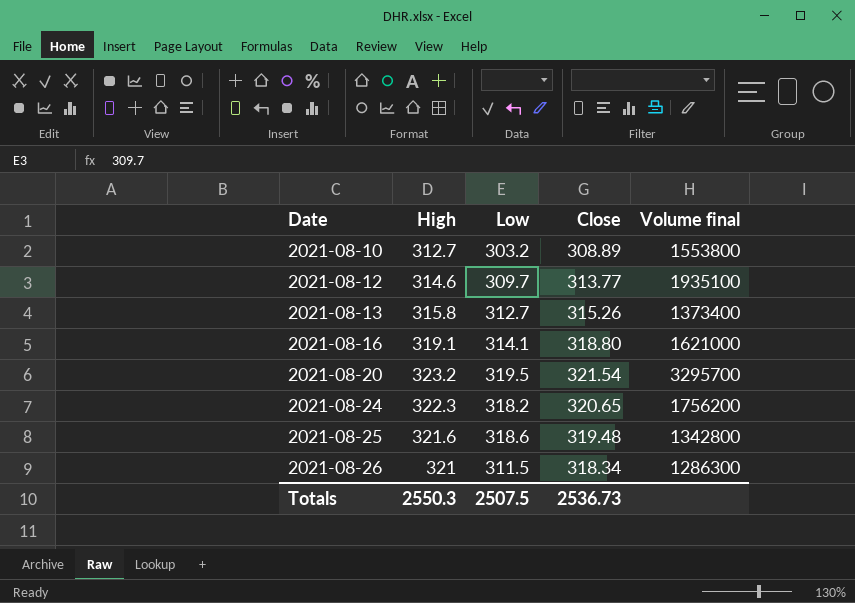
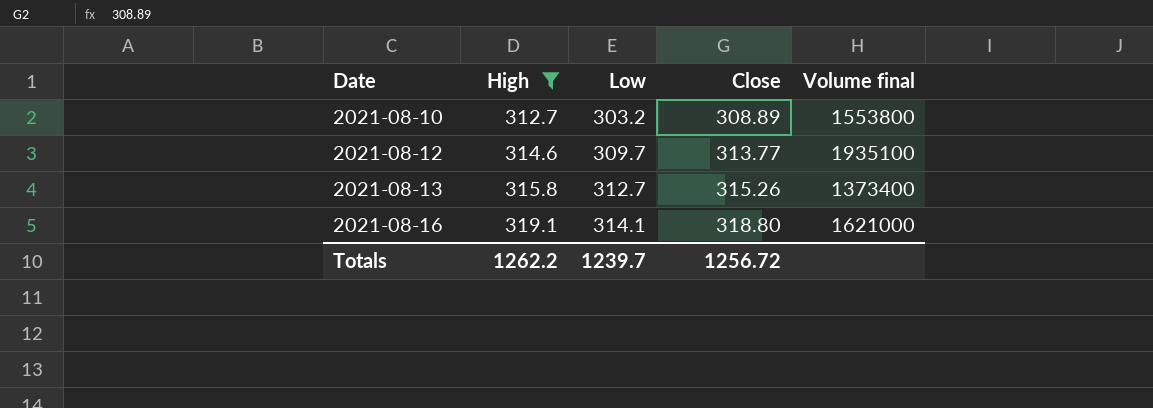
filter: none -> High <= 319.1
Totals | High: 2550.3 -> 1262.2
Totals | Low: 2507.5 -> 1239.7
Totals | Close: 2536.73 -> 1256.72

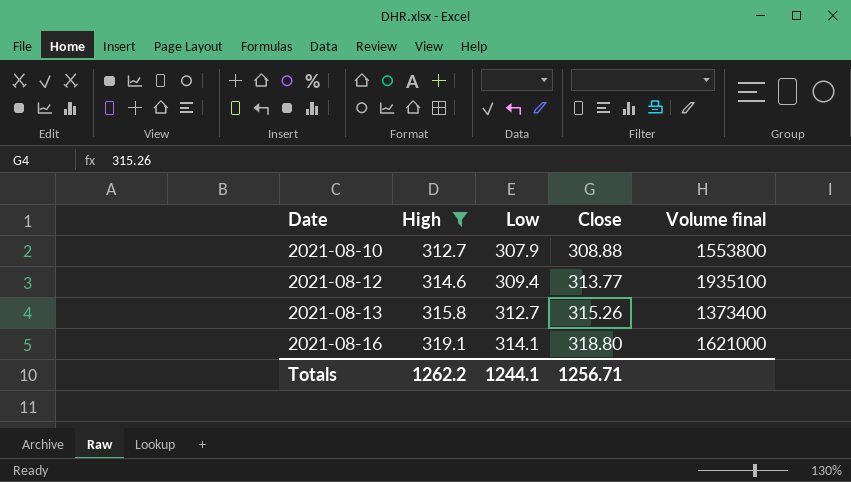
2021-08-10 | Low: 303.2 -> 307.9
2021-08-10 | Close: 308.89 -> 308.88
2021-08-12 | Low: 309.7 -> 309.4
Totals | Low: 1239.7 -> 1244.1
Totals | Close: 1256.72 -> 1256.71

